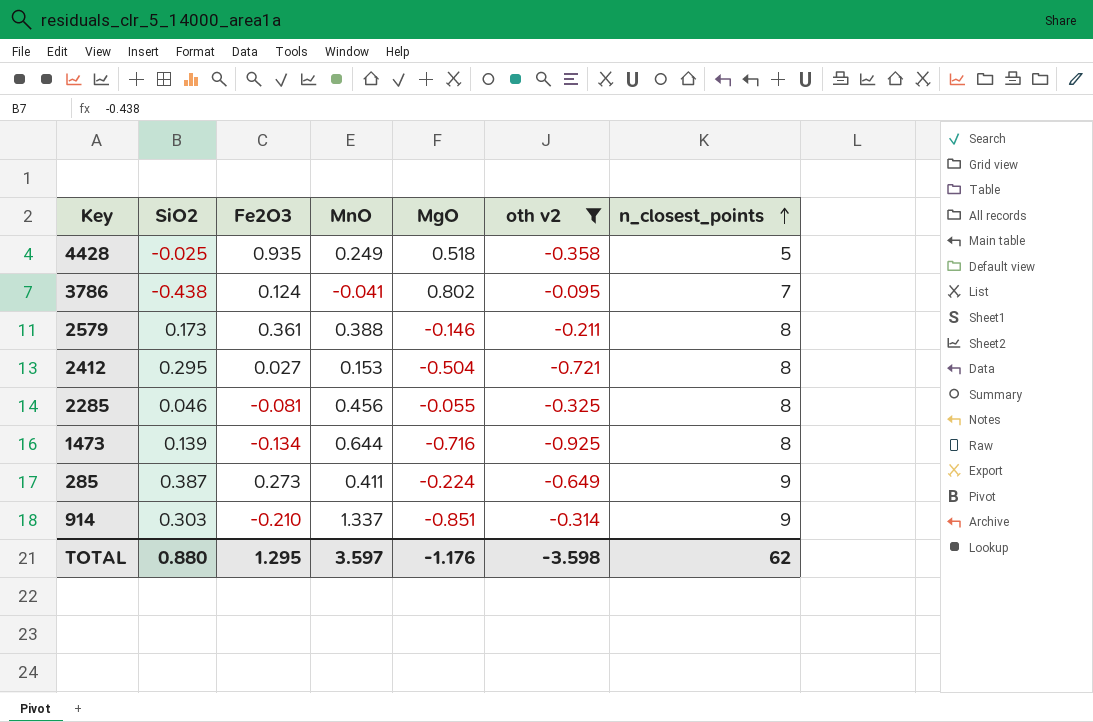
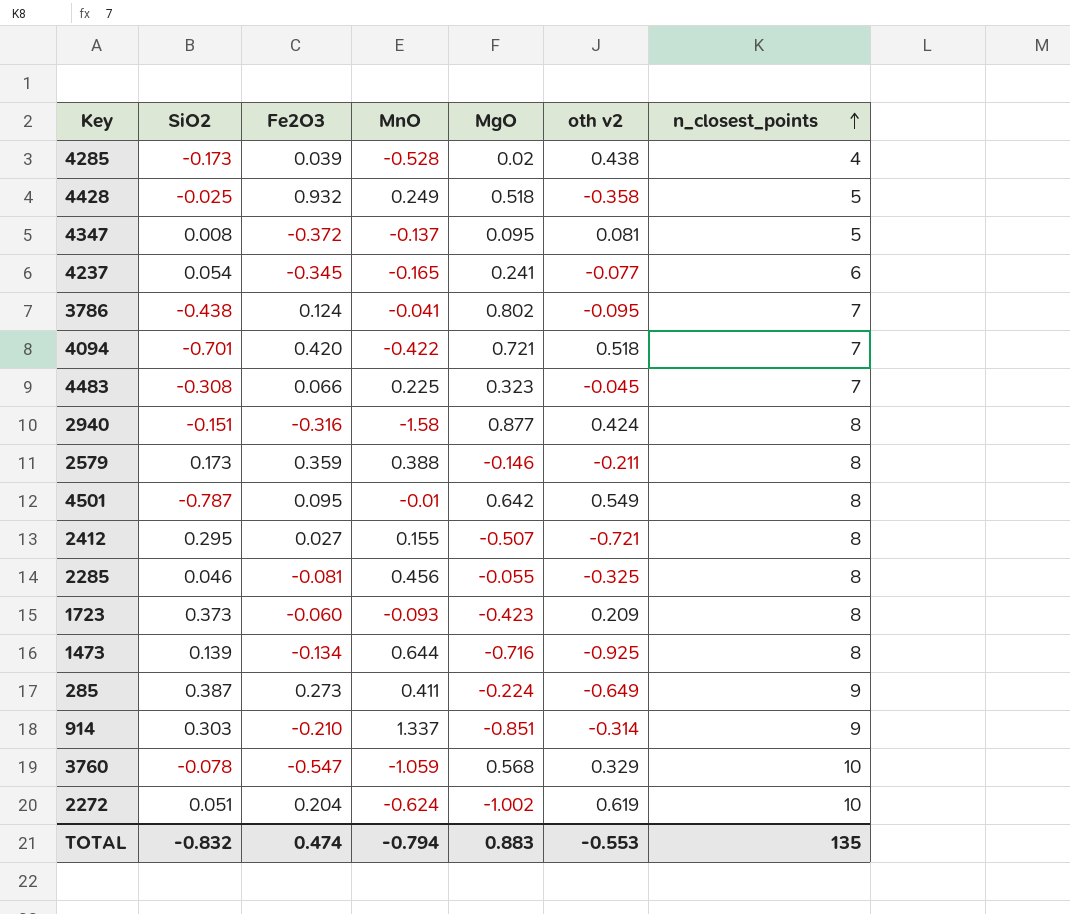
filter: oth v2 <= -0.095 -> none
4428 | Fe2O3: 0.935 -> 0.932
2579 | Fe2O3: 0.361 -> 0.359
2412 | MnO: 0.153 -> 0.155
2412 | MgO: -0.504 -> -0.507
TOTAL | SiO2: 0.880 -> -0.832
TOTAL | Fe2O3: 1.295 -> 0.474
TOTAL | MnO: 3.597 -> -0.794
TOTAL | MgO: -1.176 -> 0.883
TOTAL | oth v2: -3.598 -> -0.553
TOTAL | n_closest_points: 62 -> 135

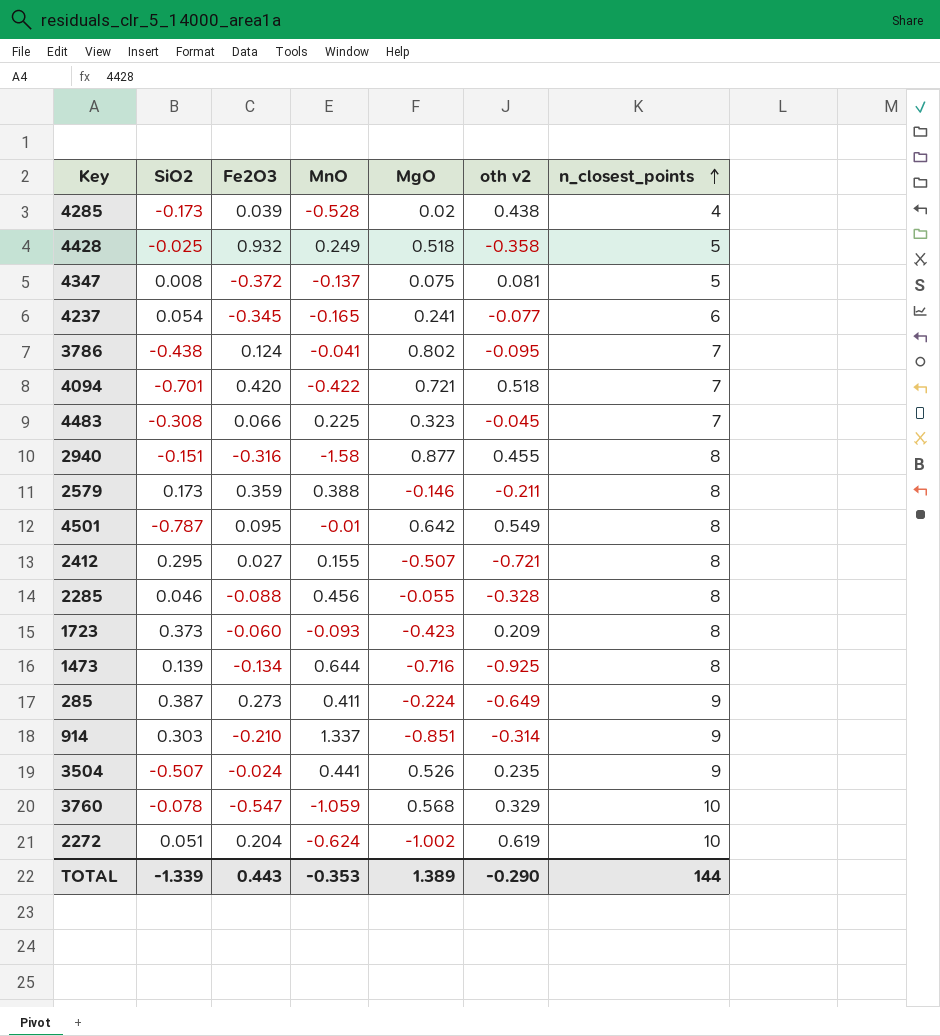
4347 | MgO: 0.095 -> 0.075
2940 | oth v2: 0.424 -> 0.455
2285 | Fe2O3: -0.081 -> -0.088
2285 | oth v2: -0.325 -> -0.328
row 3504: none -> -0.507 | -0.024 | 0.441 | 0.526 | 0.235 | 9
TOTAL | SiO2: -0.832 -> -1.339
TOTAL | Fe2O3: 0.474 -> 0.443
TOTAL | MnO: -0.794 -> -0.353
TOTAL | MgO: 0.883 -> 1.389
TOTAL | oth v2: -0.553 -> -0.290
TOTAL | n_closest_points: 135 -> 144

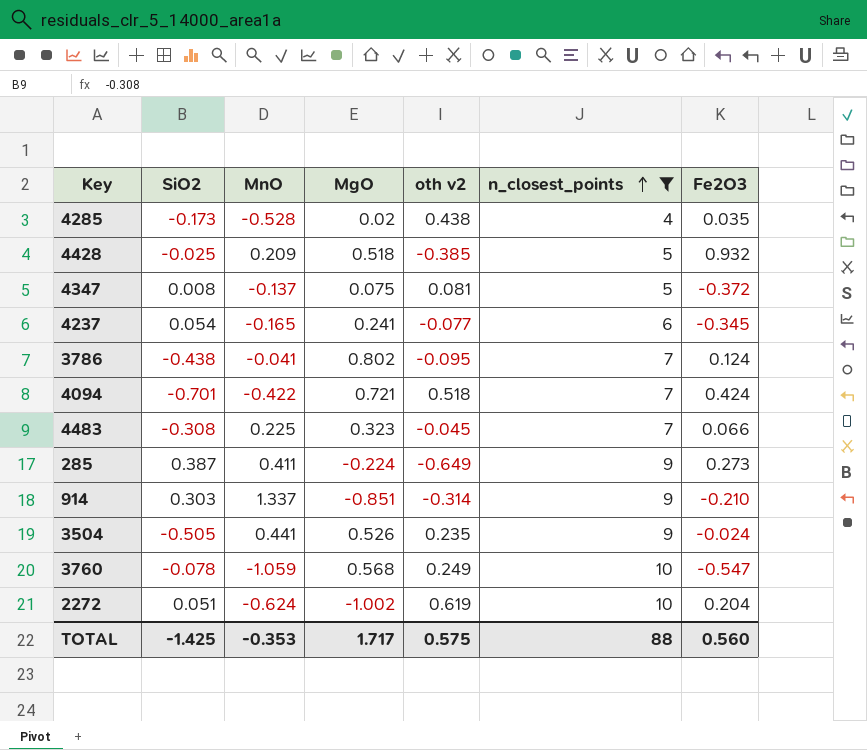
filter: none -> n_closest_points != 8
column Fe2O3 | position: 3 -> 7
4285 | Fe2O3: 0.039 -> 0.035
4428 | MnO: 0.249 -> 0.209
4428 | oth v2: -0.358 -> -0.385
4094 | Fe2O3: 0.420 -> 0.424
3504 | SiO2: -0.507 -> -0.505
3760 | oth v2: 0.329 -> 0.249
TOTAL | SiO2: -1.339 -> -1.425
TOTAL | MgO: 1.389 -> 1.717
TOTAL | oth v2: -0.290 -> 0.575
TOTAL | n_closest_points: 144 -> 88
TOTAL | Fe2O3: 0.443 -> 0.560

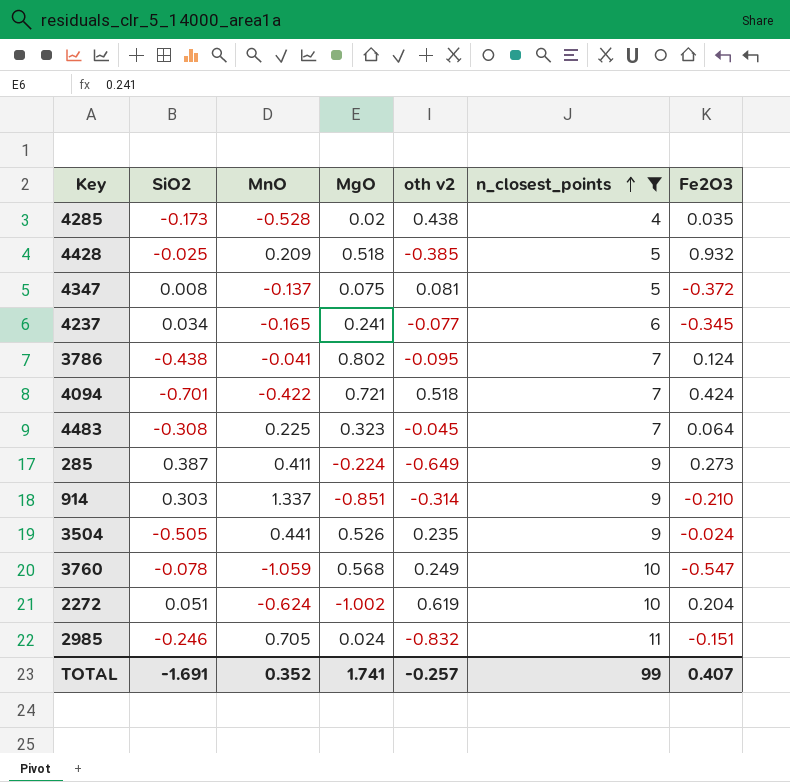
4237 | SiO2: 0.054 -> 0.034
4483 | Fe2O3: 0.066 -> 0.064
row 2985: none -> -0.246 | 0.705 | 0.024 | -0.832 | 11 | -0.151
TOTAL | SiO2: -1.425 -> -1.691
TOTAL | MnO: -0.353 -> 0.352
TOTAL | MgO: 1.717 -> 1.741
TOTAL | oth v2: 0.575 -> -0.257
TOTAL | n_closest_points: 88 -> 99
TOTAL | Fe2O3: 0.560 -> 0.407

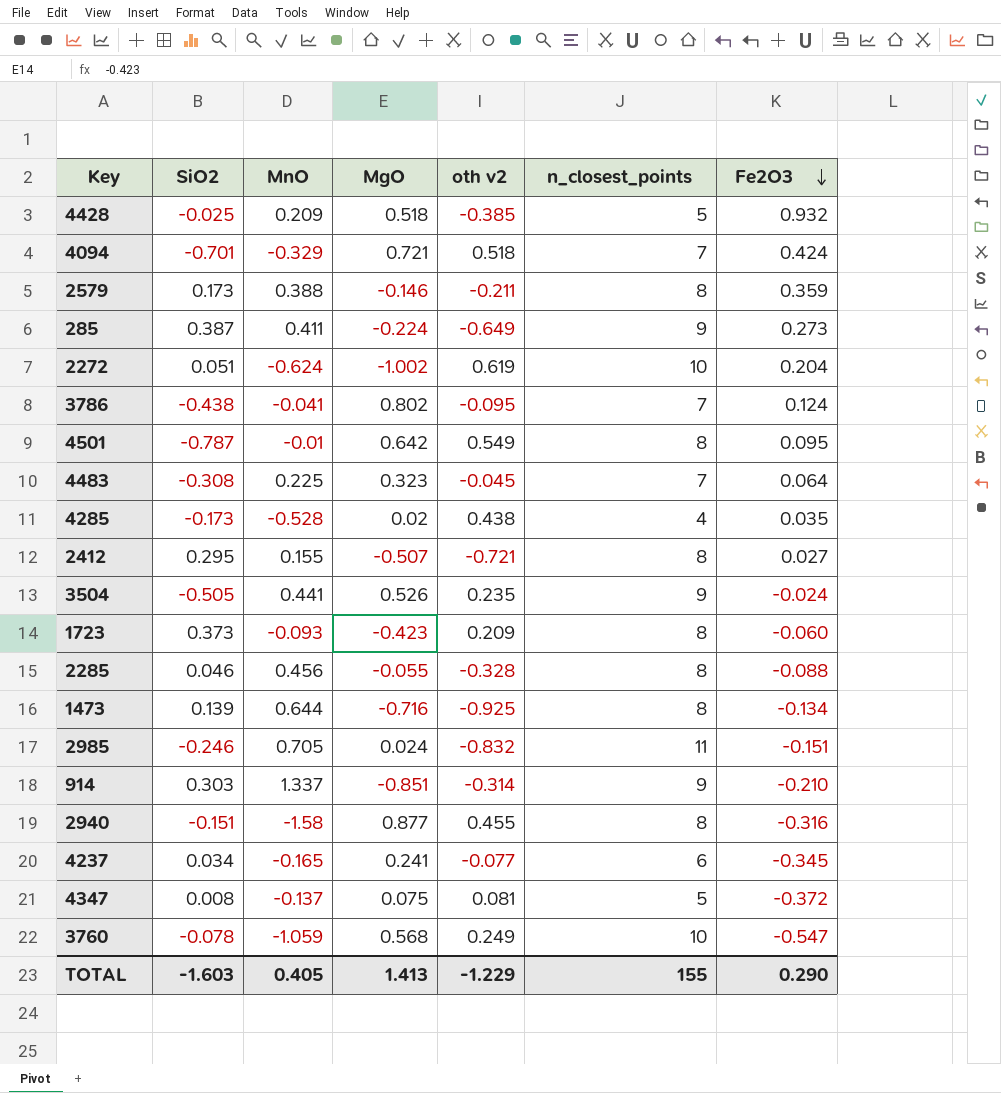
filter: n_closest_points != 8 -> none
row order: n_closest_points ascending -> Fe2O3 descending
4094 | MnO: -0.422 -> -0.329
TOTAL | SiO2: -1.691 -> -1.603
TOTAL | MnO: 0.352 -> 0.405
TOTAL | MgO: 1.741 -> 1.413
TOTAL | oth v2: -0.257 -> -1.229
TOTAL | n_closest_points: 99 -> 155
TOTAL | Fe2O3: 0.407 -> 0.290

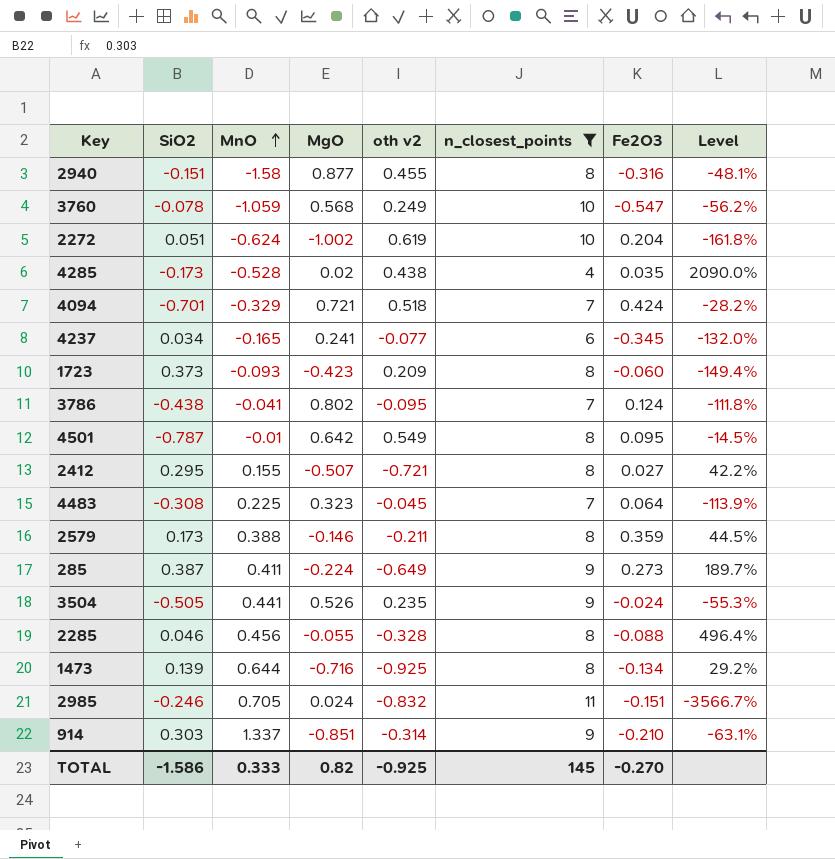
filter: none -> n_closest_points != 5
row order: Fe2O3 descending -> MnO ascending
column Level | formula: none -> ([oth v2] - [MgO]) / [MgO]
TOTAL | SiO2: -1.603 -> -1.586
TOTAL | MnO: 0.405 -> 0.333
TOTAL | MgO: 1.413 -> 0.82
TOTAL | oth v2: -1.229 -> -0.925
TOTAL | n_closest_points: 155 -> 145
TOTAL | Fe2O3: 0.290 -> -0.270

